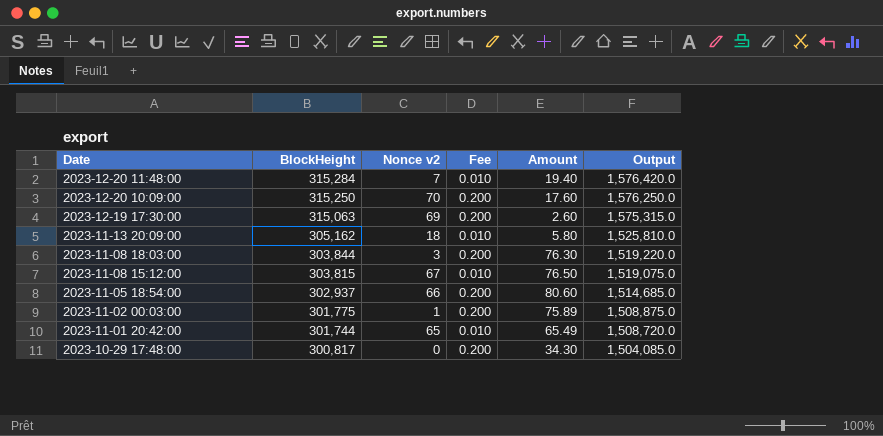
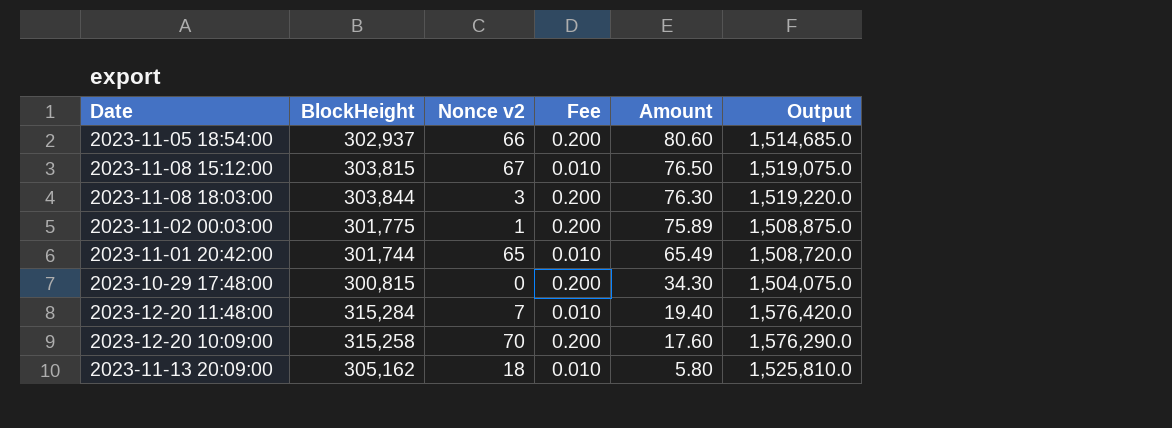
row order: Date descending -> Amount descending
row 2023-12-19 17:30:00: 315,063 | 69 | 0.200 | 2.60 | 1,575,315.0 -> none
2023-10-29 17:48:00 | BlockHeight: 300,817 -> 300,815
2023-10-29 17:48:00 | Output: 1,504,085.0 -> 1,504,075.0
2023-12-20 10:09:00 | BlockHeight: 315,250 -> 315,258
2023-12-20 10:09:00 | Output: 1,576,250.0 -> 1,576,290.0

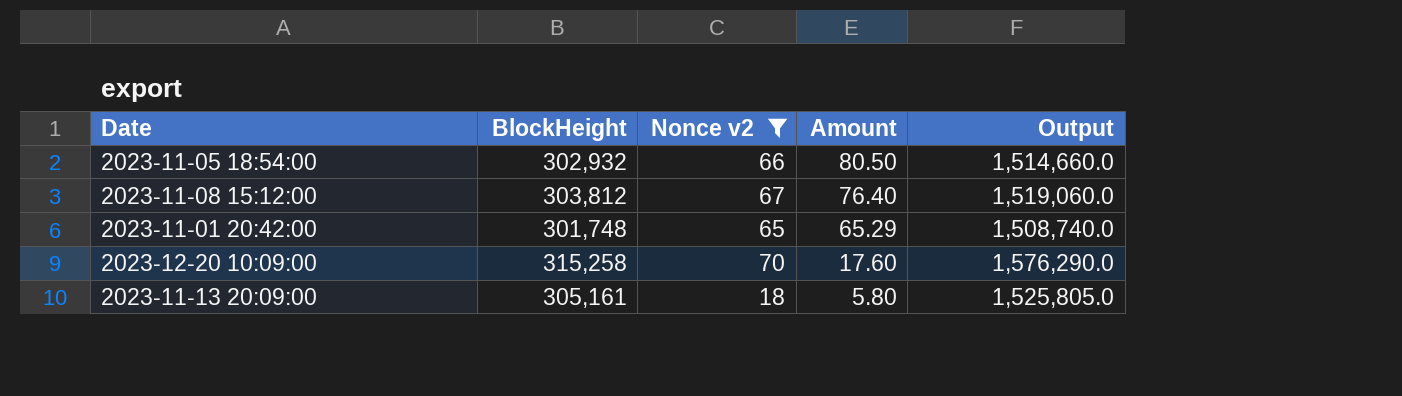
filter: none -> Nonce v2 >= 18
column Fee | position: 4 -> none
2023-11-05 18:54:00 | BlockHeight: 302,937 -> 302,932
2023-11-05 18:54:00 | Amount: 80.60 -> 80.50
2023-11-05 18:54:00 | Output: 1,514,685.0 -> 1,514,660.0
2023-11-08 15:12:00 | BlockHeight: 303,815 -> 303,812
2023-11-08 15:12:00 | Amount: 76.50 -> 76.40
2023-11-08 15:12:00 | Output: 1,519,075.0 -> 1,519,060.0
2023-11-01 20:42:00 | BlockHeight: 301,744 -> 301,748
2023-11-01 20:42:00 | Amount: 65.49 -> 65.29
2023-11-01 20:42:00 | Output: 1,508,720.0 -> 1,508,740.0
2023-11-13 20:09:00 | BlockHeight: 305,162 -> 305,161
2023-11-13 20:09:00 | Output: 1,525,810.0 -> 1,525,805.0

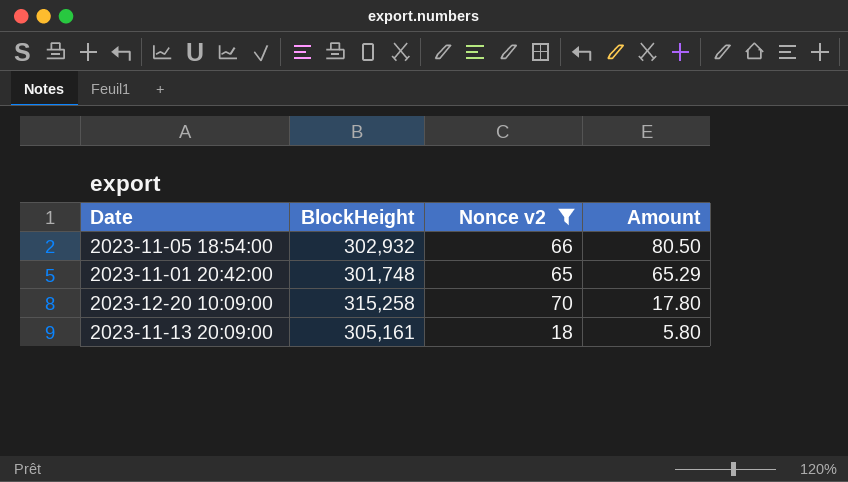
column Output | formula: [BlockHeight] * 5 -> none
row 2023-11-08 15:12:00: 303,812 | 67 | 76.40 | 1,519,060.0 -> none
2023-12-20 10:09:00 | Amount: 17.60 -> 17.80

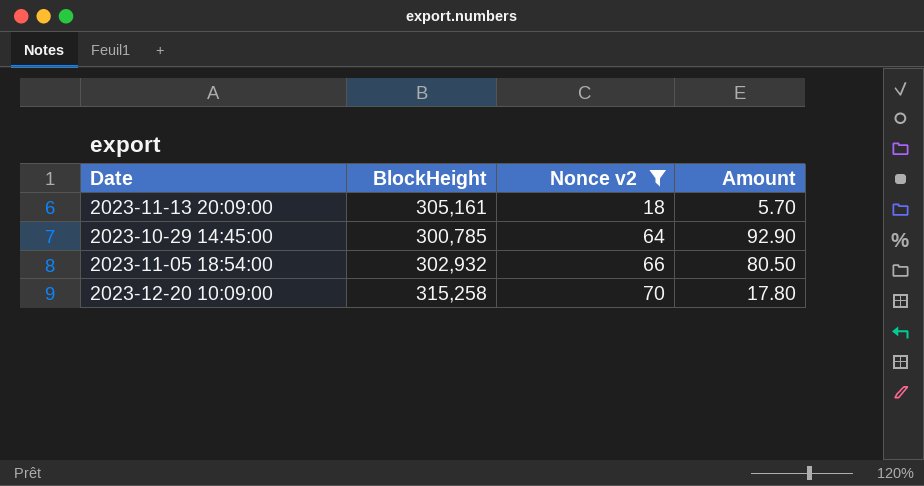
row order: Amount descending -> Nonce v2 ascending
row 2023-11-01 20:42:00: 301,748 | 65 | 65.29 -> none
2023-11-13 20:09:00 | Amount: 5.80 -> 5.70
row 2023-10-29 14:45:00: none -> 300,785 | 64 | 92.90

